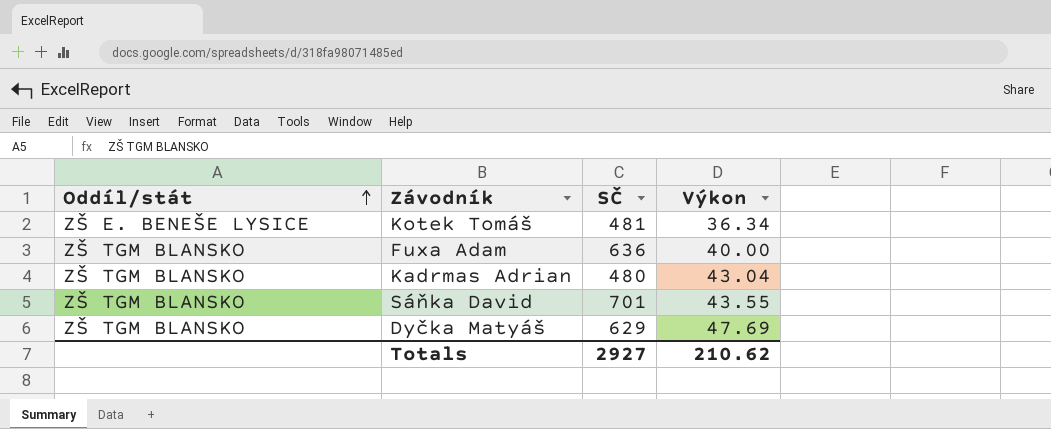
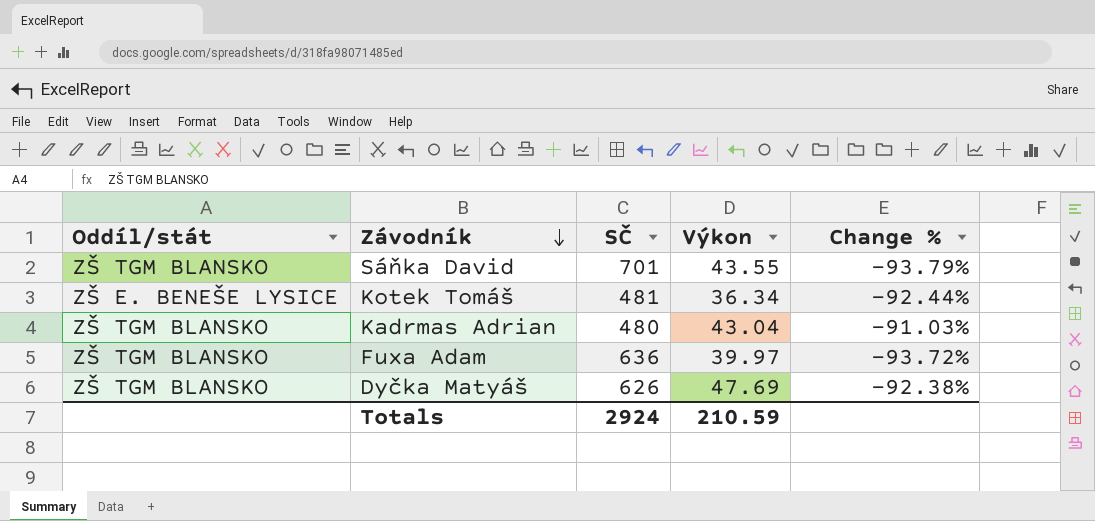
row order: Oddíl/stát ascending -> Závodník descending
column Change % | formula: none -> ([Výkon] - [SČ]) / [SČ]
Fuxa Adam | Výkon: 40.00 -> 39.97
Dyčka Matyáš | SČ: 629 -> 626
Totals | SČ: 2927 -> 2924
Totals | Výkon: 210.62 -> 210.59

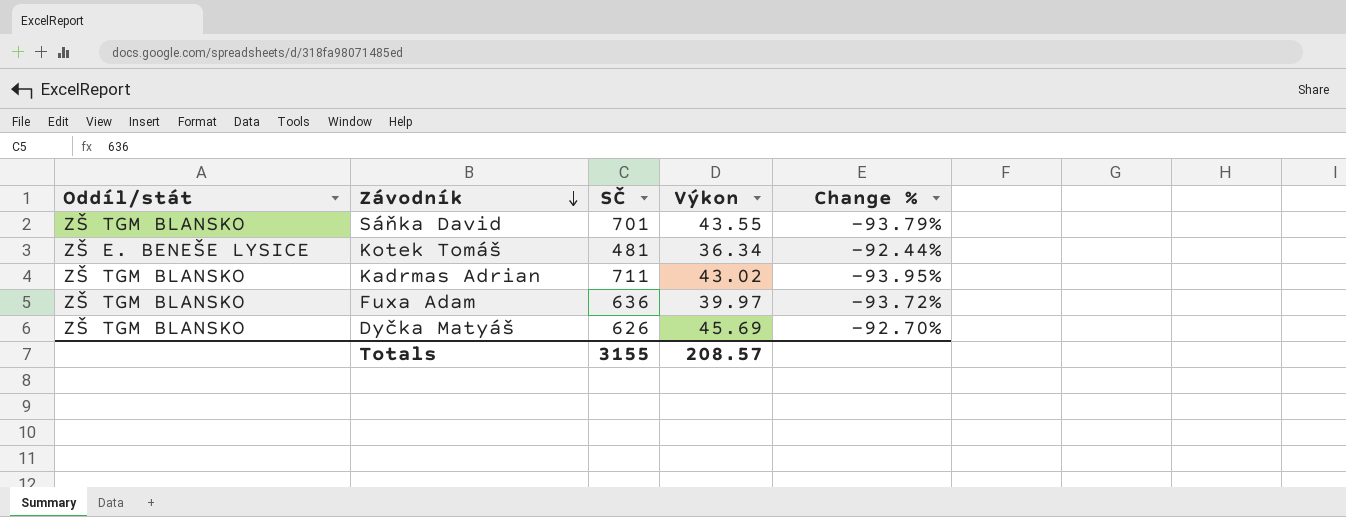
Kadrmas Adrian | SČ: 480 -> 711
Kadrmas Adrian | Výkon: 43.04 -> 43.02
Kadrmas Adrian | Change %: -91.03% -> -93.95%
Dyčka Matyáš | Výkon: 47.69 -> 45.69
Dyčka Matyáš | Change %: -92.38% -> -92.70%
Totals | SČ: 2924 -> 3155
Totals | Výkon: 210.59 -> 208.57

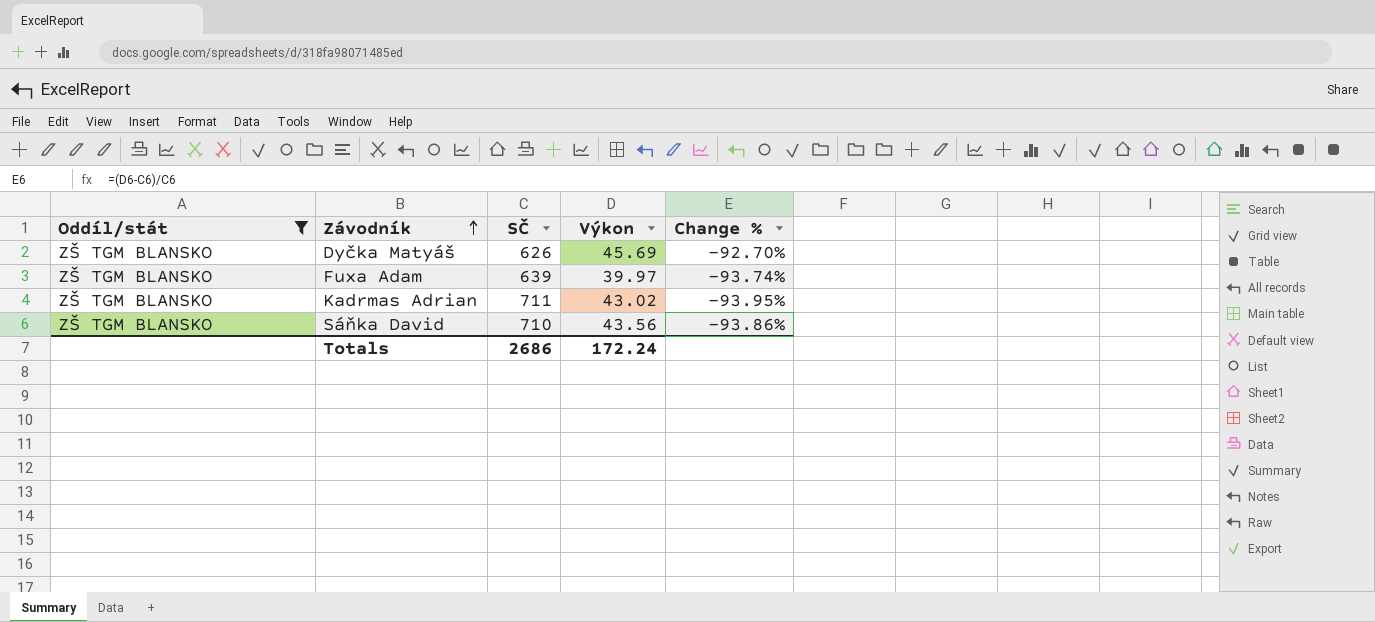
filter: none -> Oddíl/stát = ZŠ TGM BLANSKO
row order: Závodník descending -> Závodník ascending
Fuxa Adam | SČ: 636 -> 639
Fuxa Adam | Change %: -93.72% -> -93.74%
Sáňka David | SČ: 701 -> 710
Sáňka David | Výkon: 43.55 -> 43.56
Sáňka David | Change %: -93.79% -> -93.86%
Totals | SČ: 3155 -> 2686
Totals | Výkon: 208.57 -> 172.24

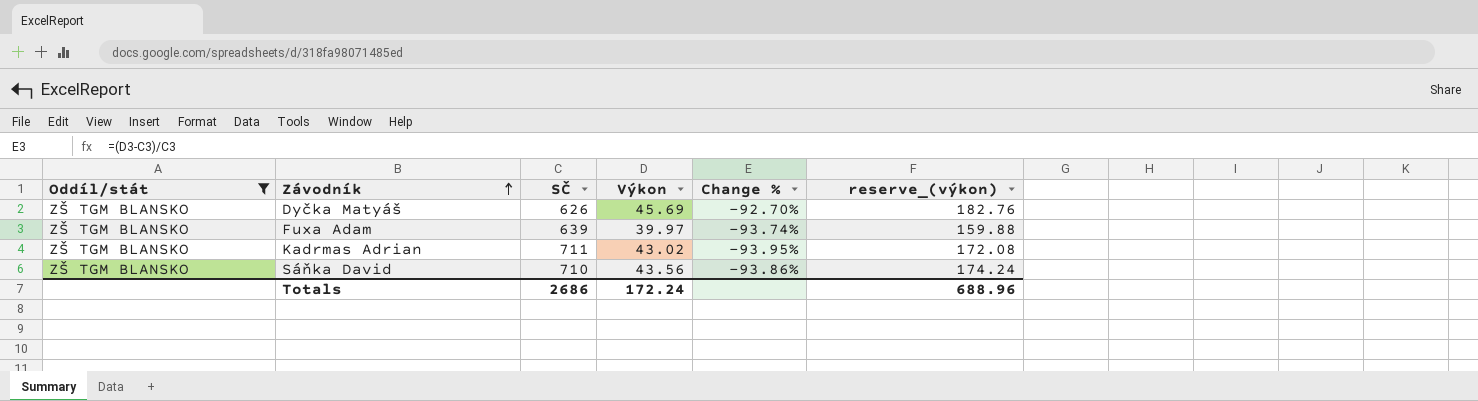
column reserve_(výkon) | formula: none -> [Výkon] * 4

